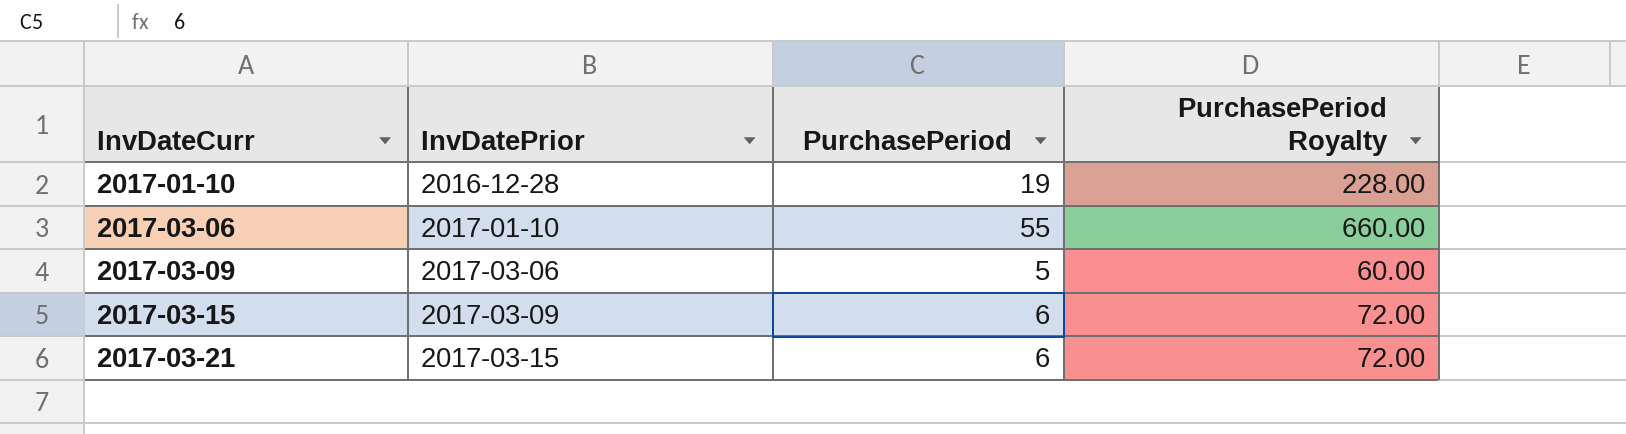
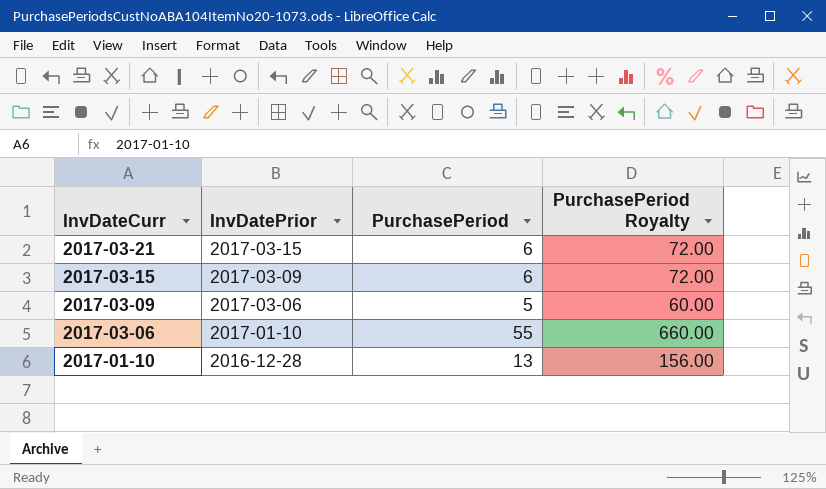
row order: InvDateCurr ascending -> InvDateCurr descending
2017-01-10 | PurchasePeriod: 19 -> 13
2017-01-10 | PurchasePeriod Royalty: 228.00 -> 156.00

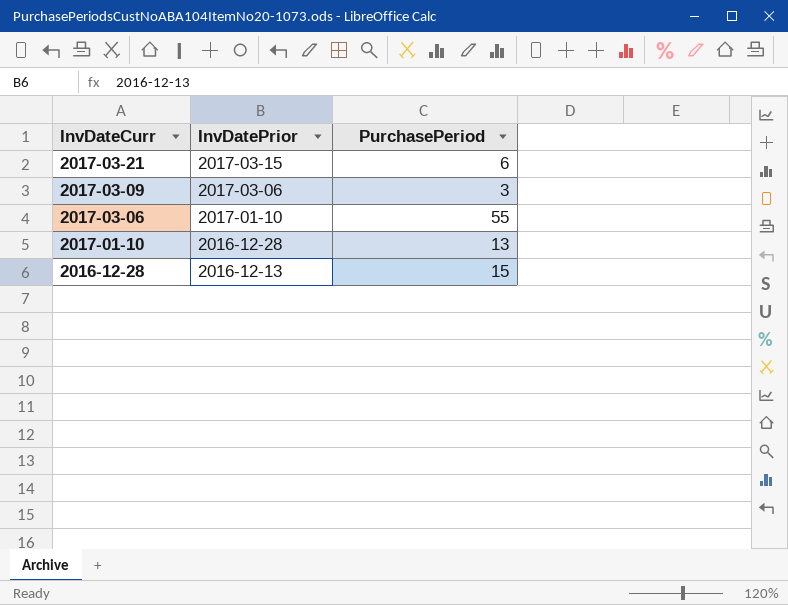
column PurchasePeriod Royalty | formula: [PurchasePeriod] * 12 -> none
row 2017-03-15: 2017-03-09 | 6 | 72.00 -> none
2017-03-09 | PurchasePeriod: 5 -> 3
row 2016-12-28: none -> 2016-12-13 | 15

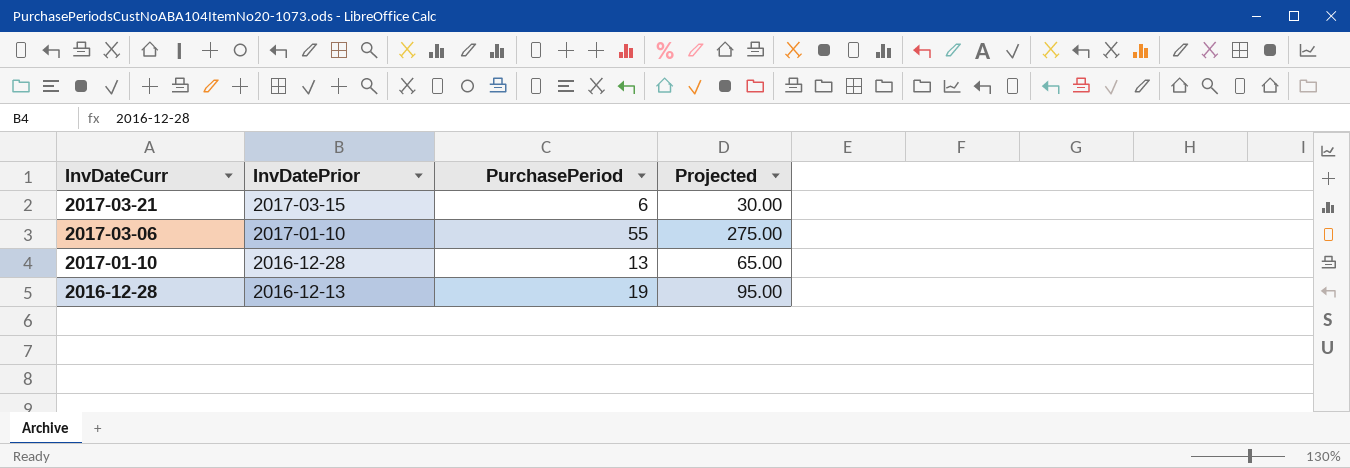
column Projected | formula: none -> [PurchasePeriod] * 5
row 2017-03-09: 2017-03-06 | 3 -> none
2016-12-28 | PurchasePeriod: 15 -> 19

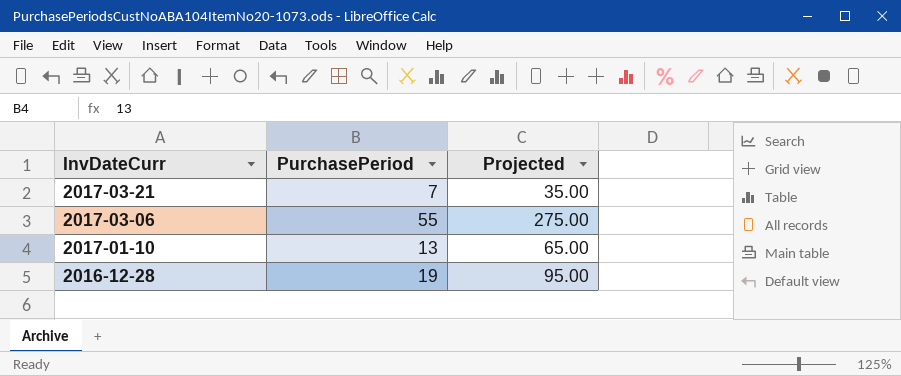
column InvDatePrior | position: 2 -> none
2017-03-21 | PurchasePeriod: 6 -> 7
2017-03-21 | Projected: 30.00 -> 35.00

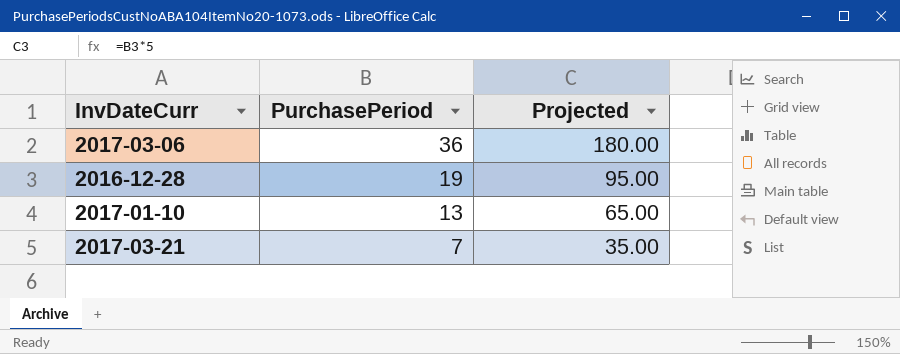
row order: InvDateCurr descending -> PurchasePeriod descending
2017-03-06 | PurchasePeriod: 55 -> 36
2017-03-06 | Projected: 275.00 -> 180.00

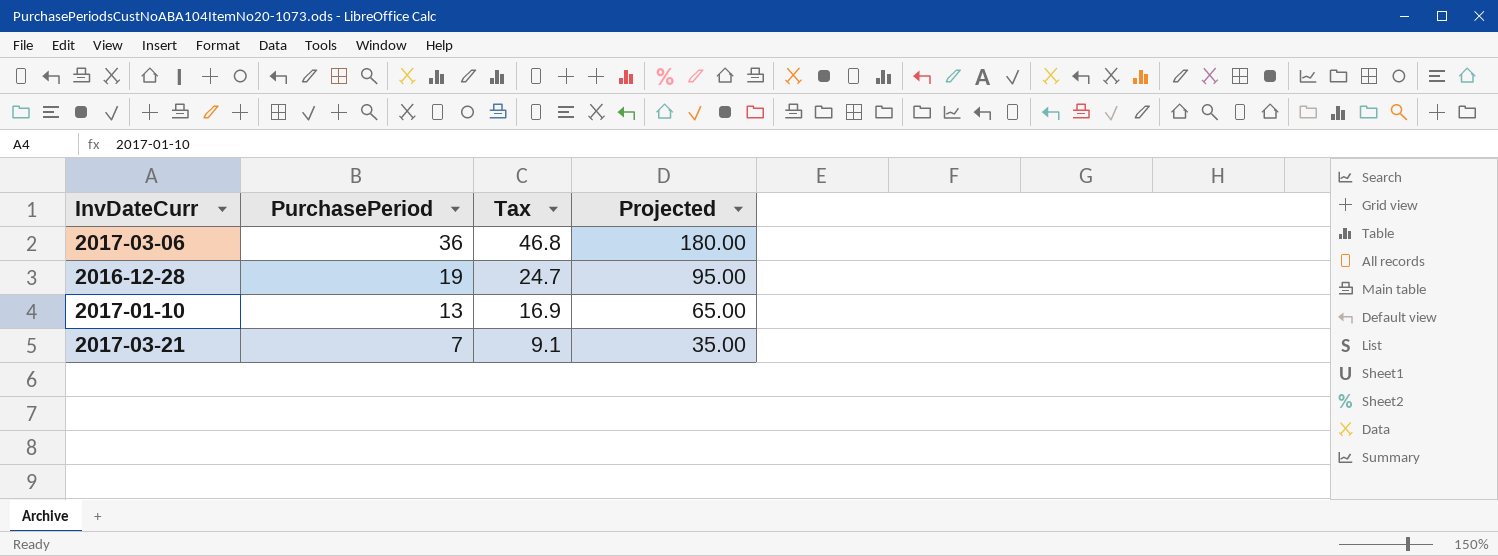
column Tax | formula: none -> [PurchasePeriod] * 1.3

